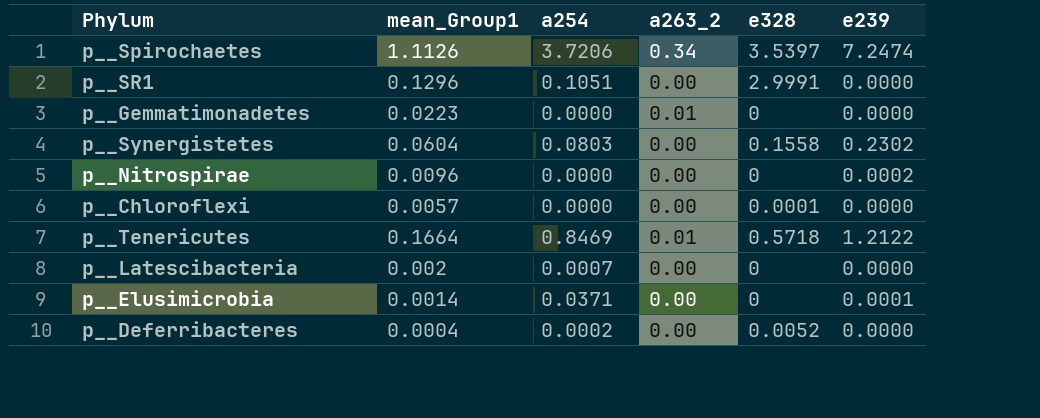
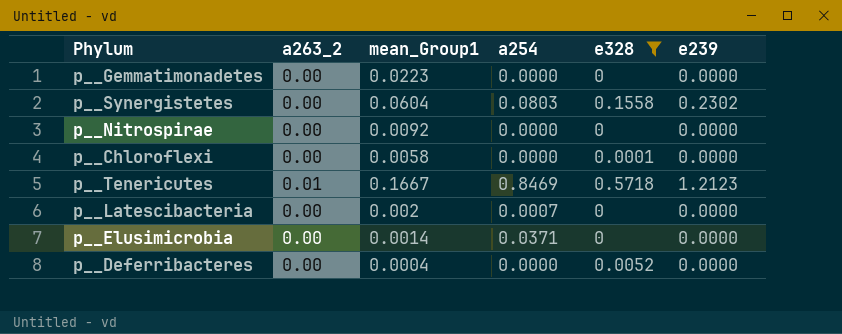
filter: none -> e328 <= 0.5718
column a263_2 | position: 4 -> 2
p__Gemmatimonadetes | a263_2: 0.01 -> 0.00
p__Nitrospirae | mean_Group1: 0.0096 -> 0.0092
p__Nitrospirae | e239: 0.0002 -> 0.0000
p__Chloroflexi | mean_Group1: 0.0057 -> 0.0058
p__Tenericutes | mean_Group1: 0.1664 -> 0.1667
p__Tenericutes | e239: 1.2122 -> 1.2123
p__Elusimicrobia | e239: 0.0001 -> 0.0000
p__Deferribacteres | a254: 0.0002 -> 0.0000

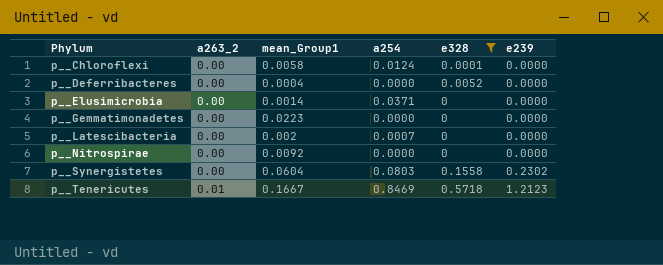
row order: none -> Phylum ascending
p__Chloroflexi | a254: 0.0000 -> 0.0124

